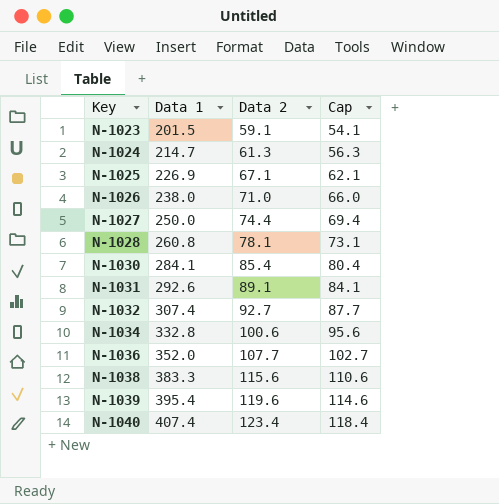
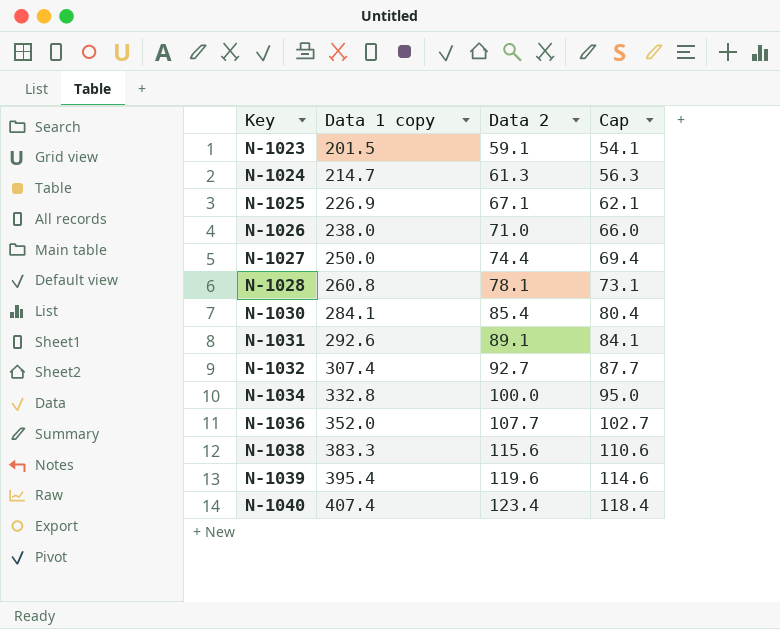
column name: Data 1 -> Data 1 copy
N-1034 | Data 2: 100.6 -> 100.0
N-1034 | Cap: 95.6 -> 95.0

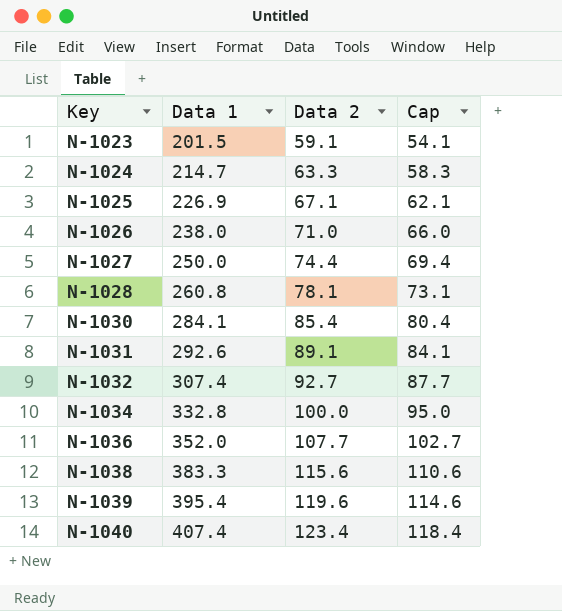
column name: Data 1 copy -> Data 1
N-1024 | Data 2: 61.3 -> 63.3
N-1024 | Cap: 56.3 -> 58.3

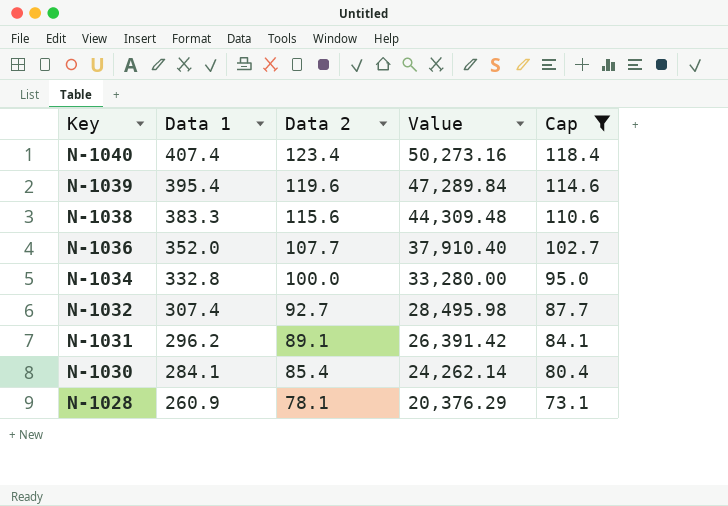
filter: none -> Cap >= 73.1
row order: Key ascending -> Key descending
column Value | formula: none -> [Data 1] * [Data 2]
N-1031 | Data 1: 292.6 -> 296.2
N-1028 | Data 1: 260.8 -> 260.9

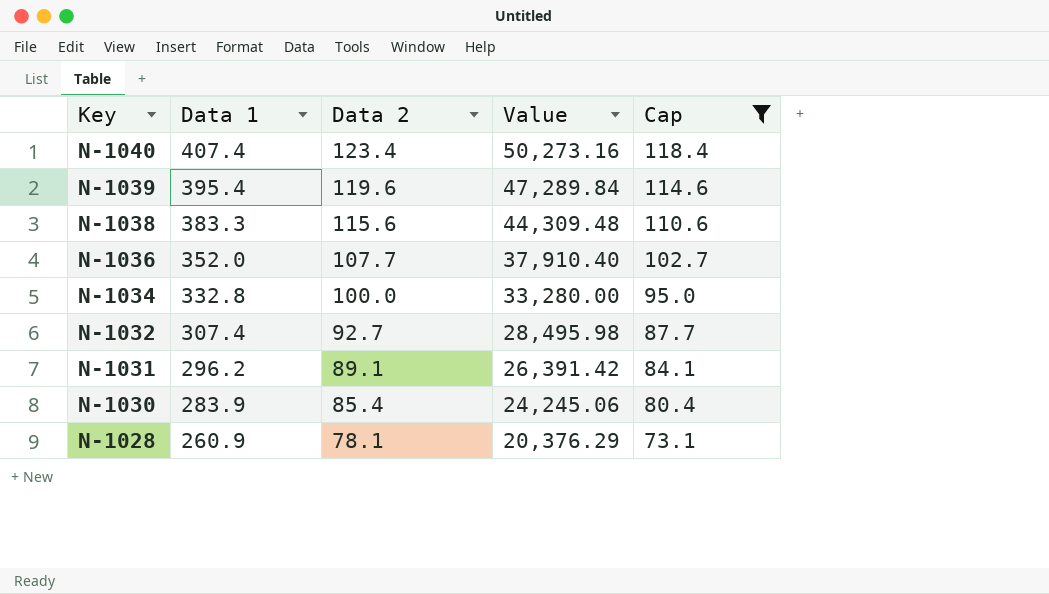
N-1030 | Data 1: 284.1 -> 283.9
N-1030 | Value: 24,262.14 -> 24,245.06

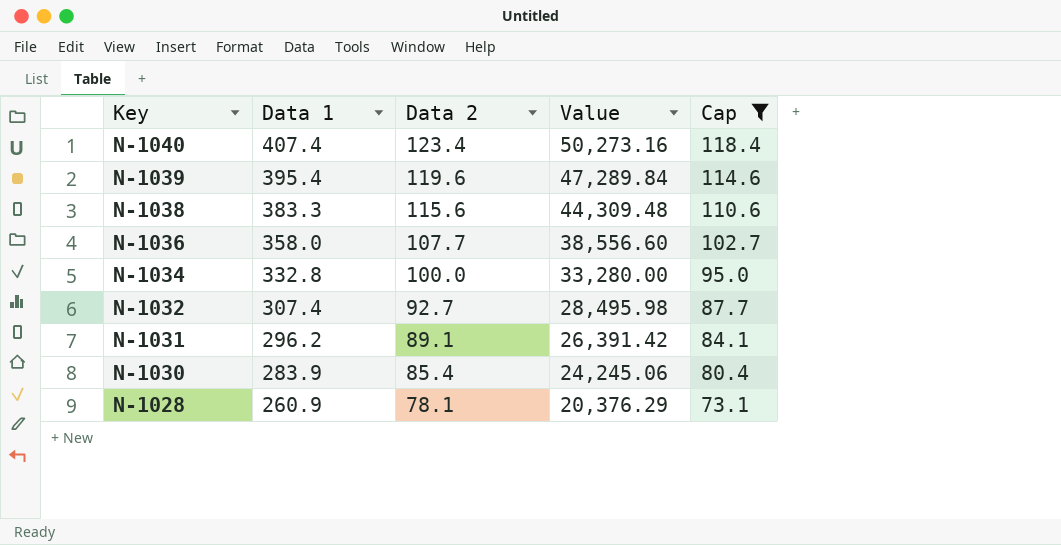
N-1036 | Data 1: 352.0 -> 358.0
N-1036 | Value: 37,910.40 -> 38,556.60

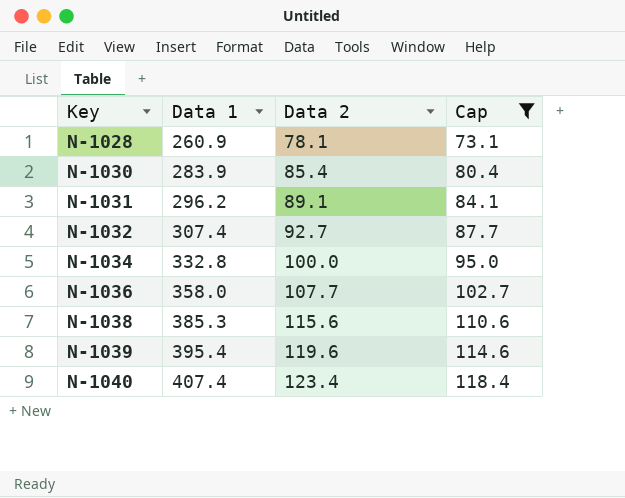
row order: Key descending -> Key ascending
column Value | formula: [Data 1] * [Data 2] -> none
N-1038 | Data 1: 383.3 -> 385.3

